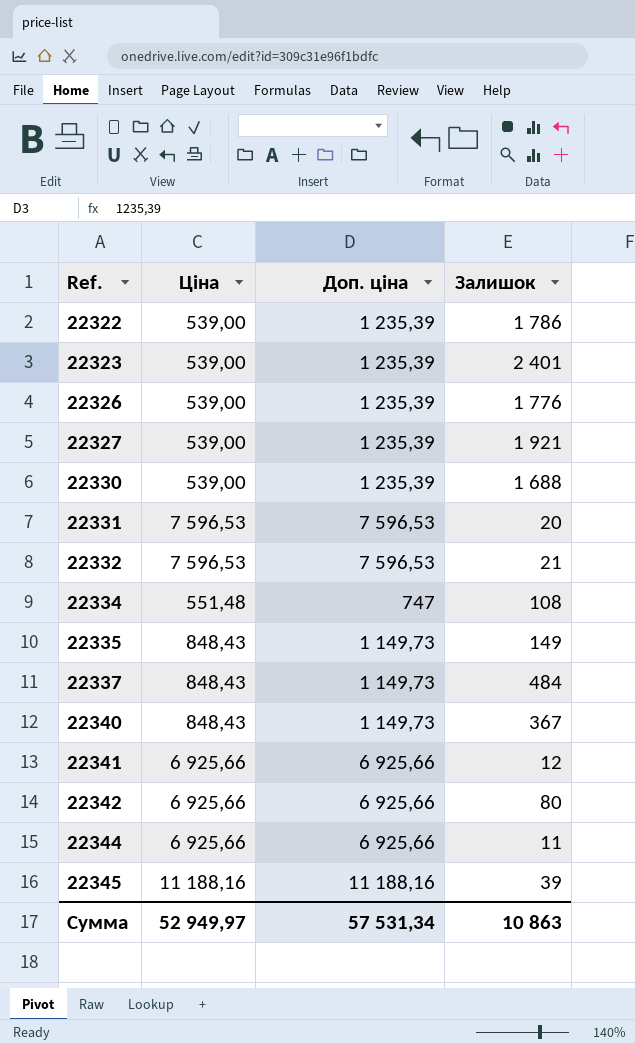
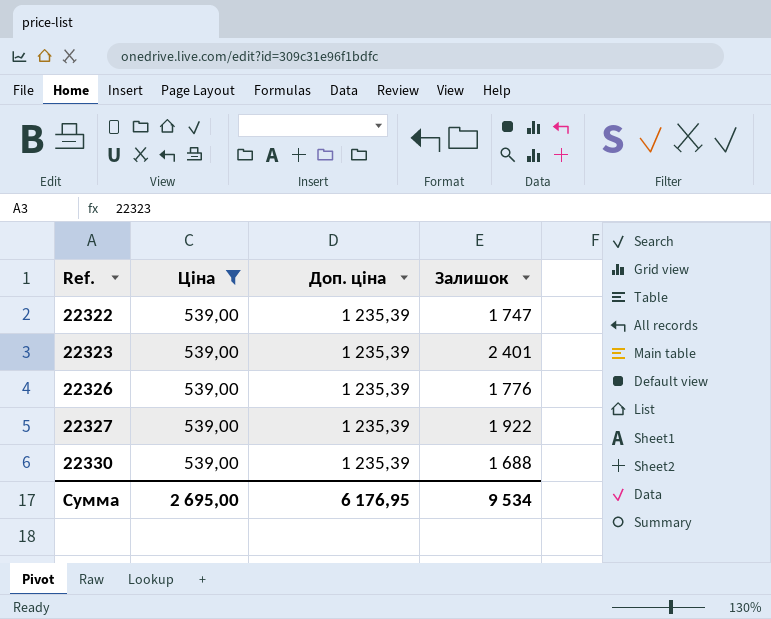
filter: none -> Ціна = 539,00
22322 | Залишок: 1 786 -> 1 747
22327 | Залишок: 1 921 -> 1 922
Сумма | Ціна: 52 949,97 -> 2 695,00
Сумма | Доп. ціна: 57 531,34 -> 6 176,95
Сумма | Залишок: 10 863 -> 9 534

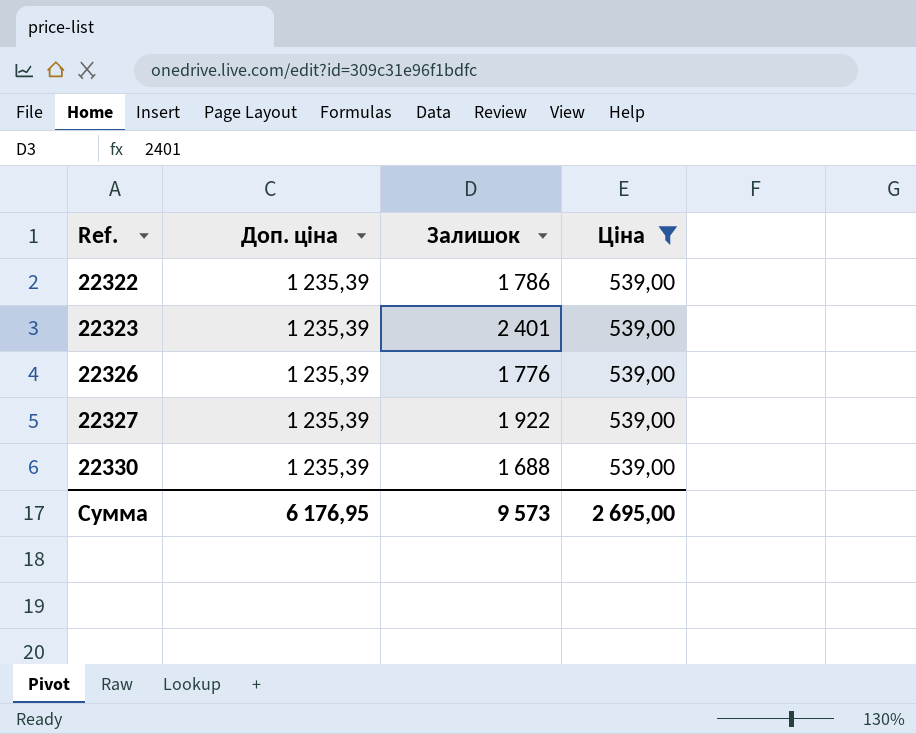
column Ціна | position: 2 -> 4
22322 | Залишок: 1 747 -> 1 786
Сумма | Залишок: 9 534 -> 9 573

